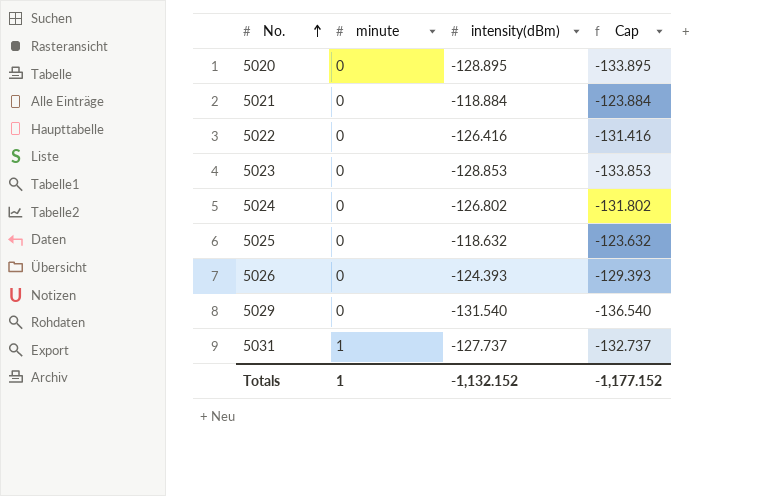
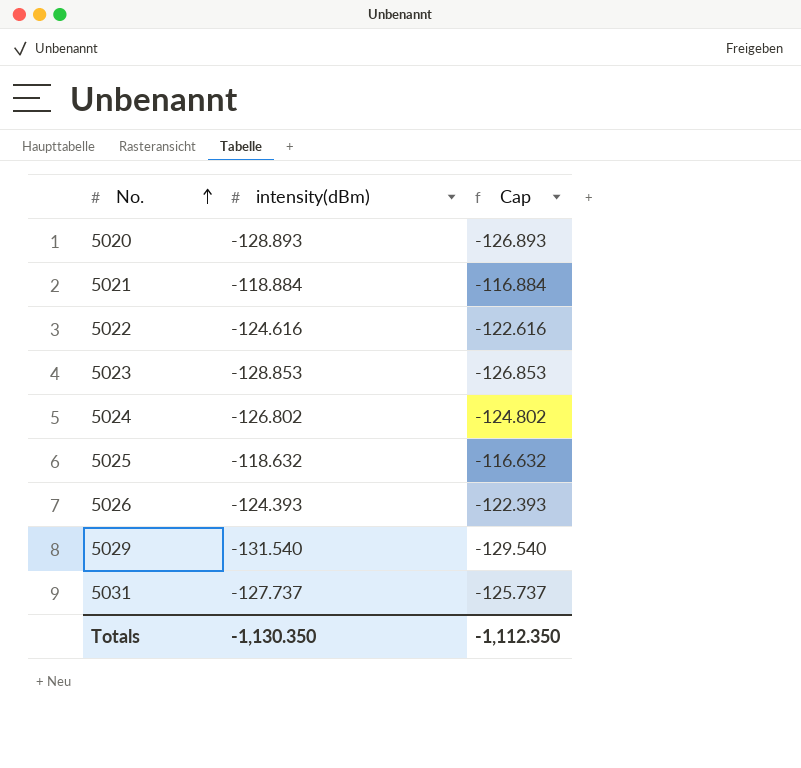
column minute | position: 2 -> none
column Cap | formula: [intensity(dBm)] - 5 -> [intensity(dBm)] + 2
5020 | intensity(dBm): -128.895 -> -128.893
5022 | intensity(dBm): -126.416 -> -124.616
Totals | intensity(dBm): -1,132.152 -> -1,130.350
Totals | Cap: -1,177.152 -> -1,112.350

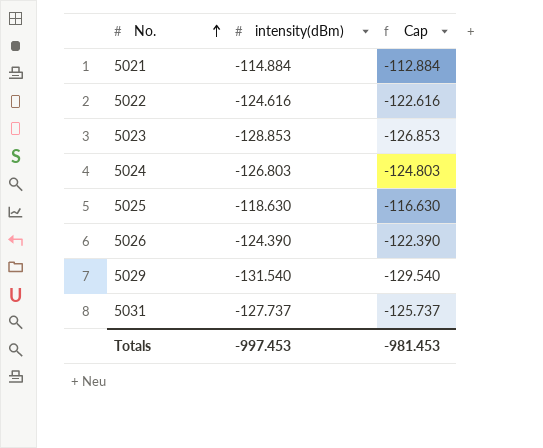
row 5020: -128.893 | -126.893 -> none
5021 | intensity(dBm): -118.884 -> -114.884
5021 | Cap: -116.884 -> -112.884
5024 | intensity(dBm): -126.802 -> -126.803
5024 | Cap: -124.802 -> -124.803
5025 | intensity(dBm): -118.632 -> -118.630
5025 | Cap: -116.632 -> -116.630
5026 | intensity(dBm): -124.393 -> -124.390
5026 | Cap: -122.393 -> -122.390
Totals | intensity(dBm): -1,130.350 -> -997.453
Totals | Cap: -1,112.350 -> -981.453

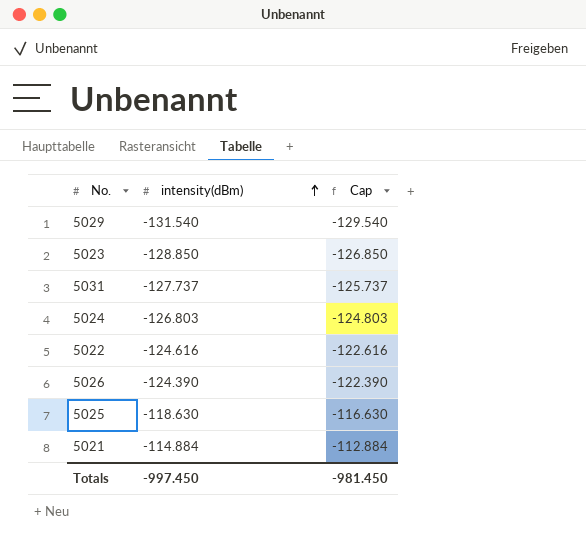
row order: No. ascending -> intensity(dBm) ascending
5023 | intensity(dBm): -128.853 -> -128.850
5023 | Cap: -126.853 -> -126.850
Totals | intensity(dBm): -997.453 -> -997.450
Totals | Cap: -981.453 -> -981.450

